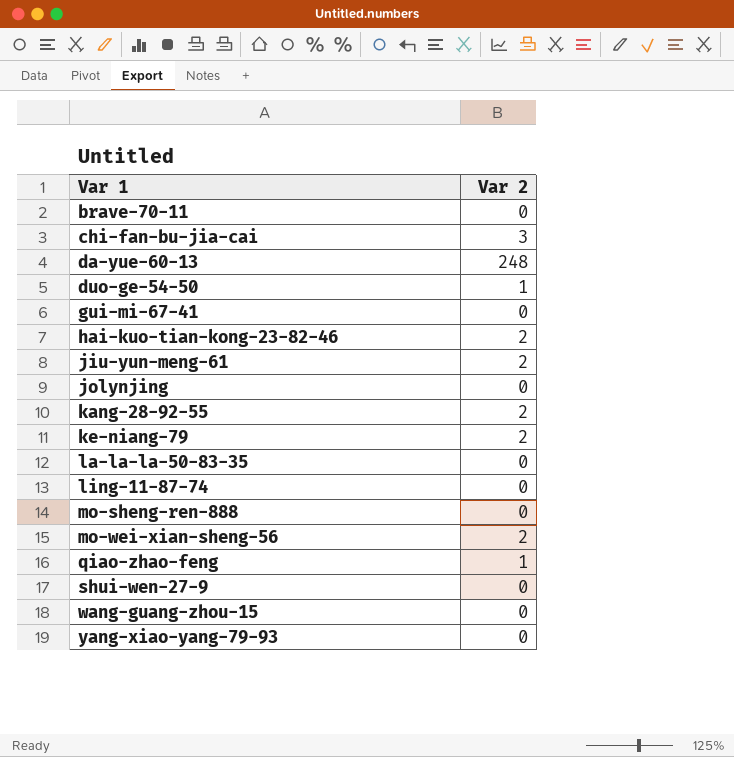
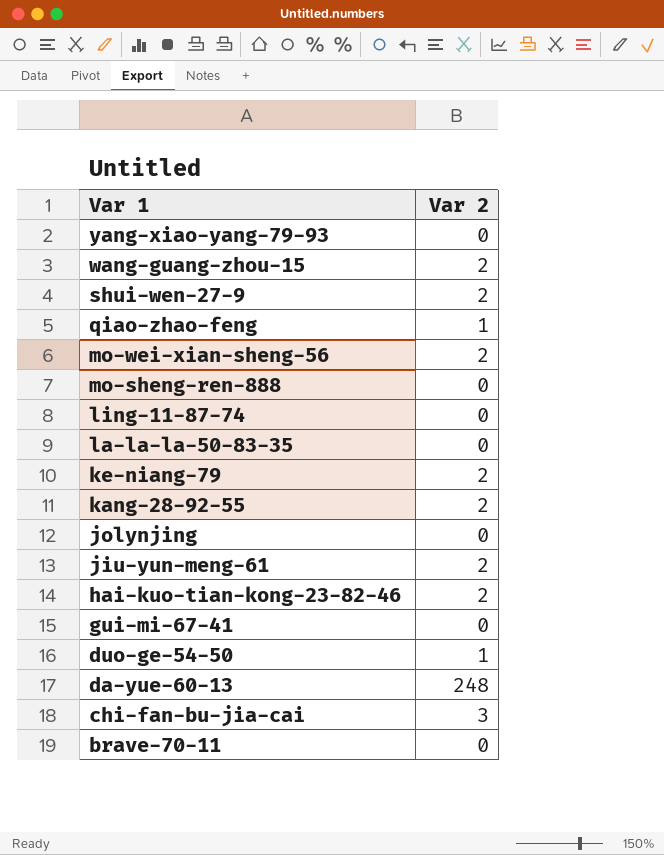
row order: Var 1 ascending -> Var 1 descending
wang-guang-zhou-15 | Var 2: 0 -> 2
shui-wen-27-9 | Var 2: 0 -> 2

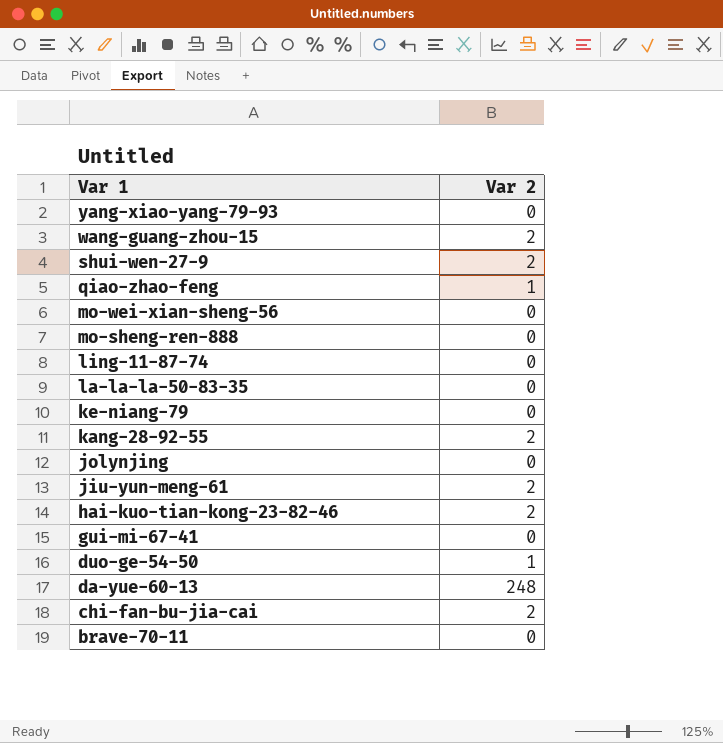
mo-wei-xian-sheng-56 | Var 2: 2 -> 0
ke-niang-79 | Var 2: 2 -> 0
chi-fan-bu-jia-cai | Var 2: 3 -> 2

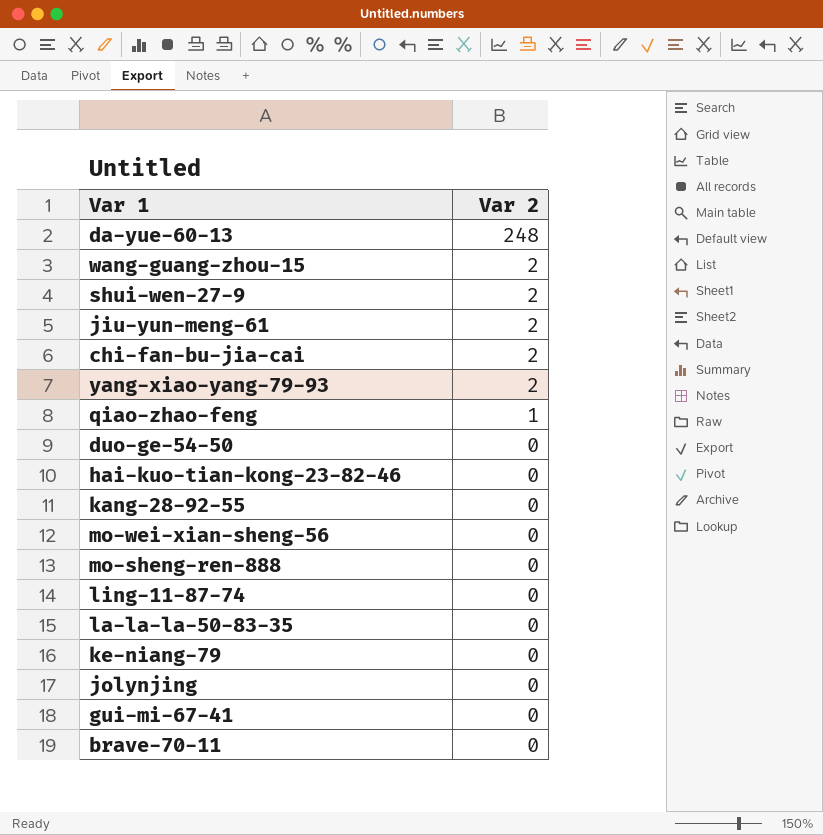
row order: Var 1 descending -> Var 2 descending
yang-xiao-yang-79-93 | Var 2: 0 -> 2
duo-ge-54-50 | Var 2: 1 -> 0
hai-kuo-tian-kong-23-82-46 | Var 2: 2 -> 0
kang-28-92-55 | Var 2: 2 -> 0

